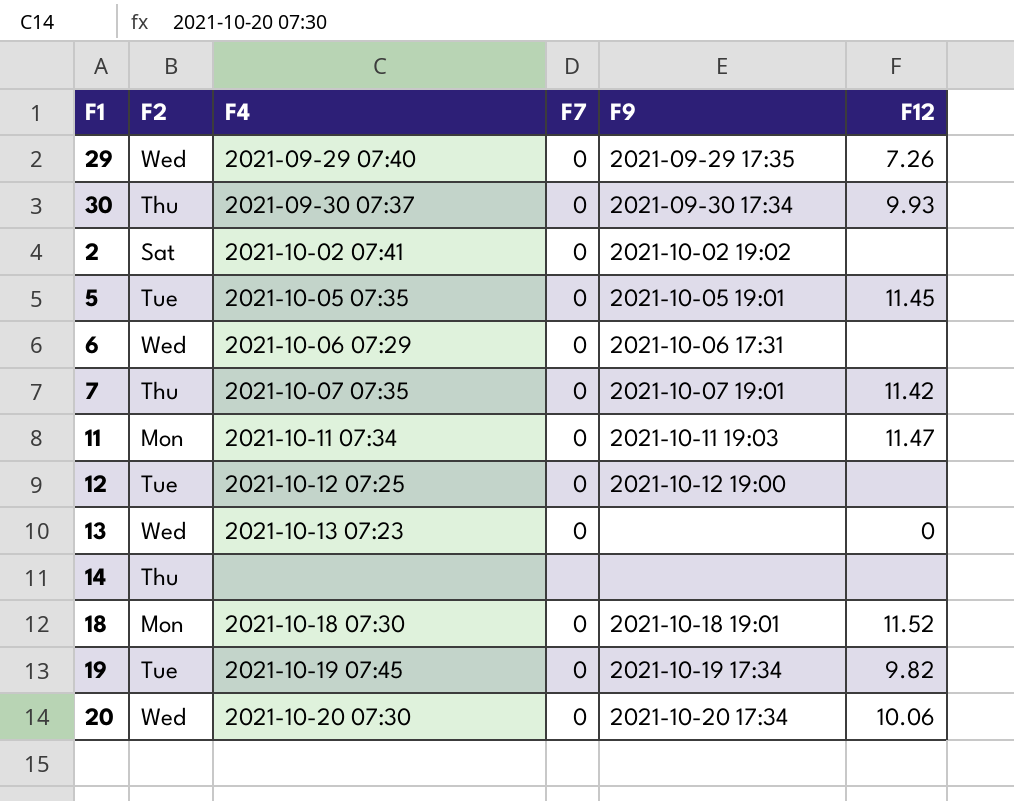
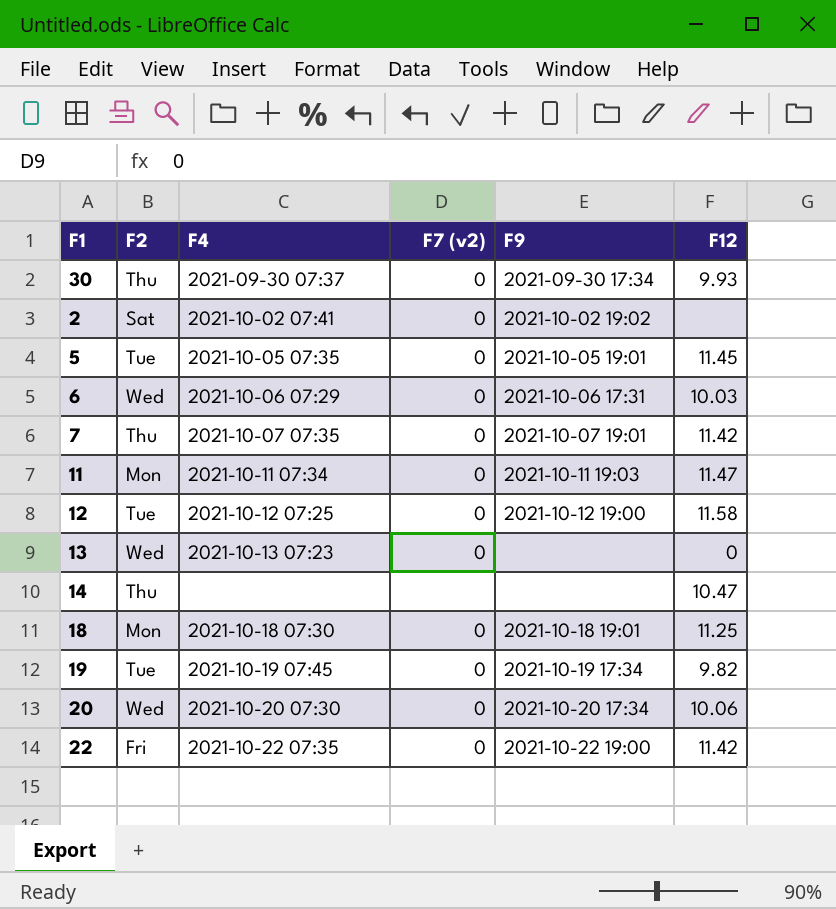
column name: F7 -> F7 (v2)
row 29: Wed | 2021-09-29 07:40 | 0 | 2021-09-29 17:35 | 7.26 -> none
6 | F12: none -> 10.03
12 | F12: none -> 11.58
14 | F12: none -> 10.47
18 | F12: 11.52 -> 11.25
row 22: none -> Fri | 2021-10-22 07:35 | 0 | 2021-10-22 19:00 | 11.42

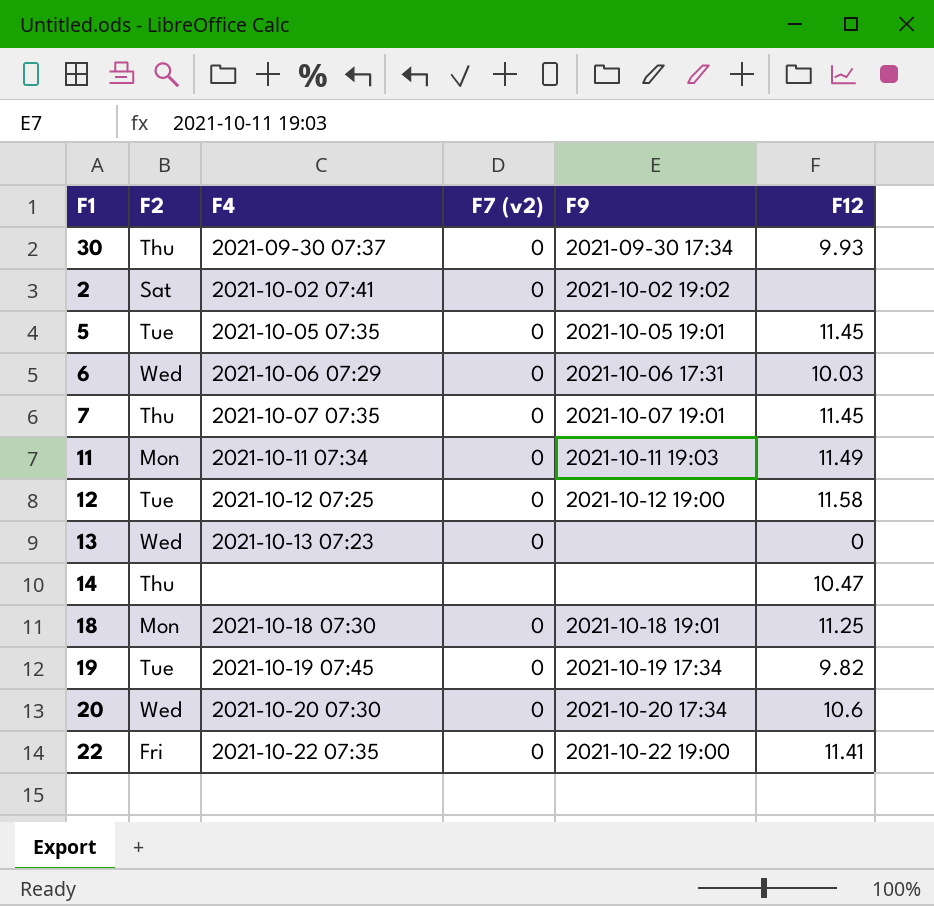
7 | F12: 11.42 -> 11.45
11 | F12: 11.47 -> 11.49
20 | F12: 10.06 -> 10.6
22 | F12: 11.42 -> 11.41

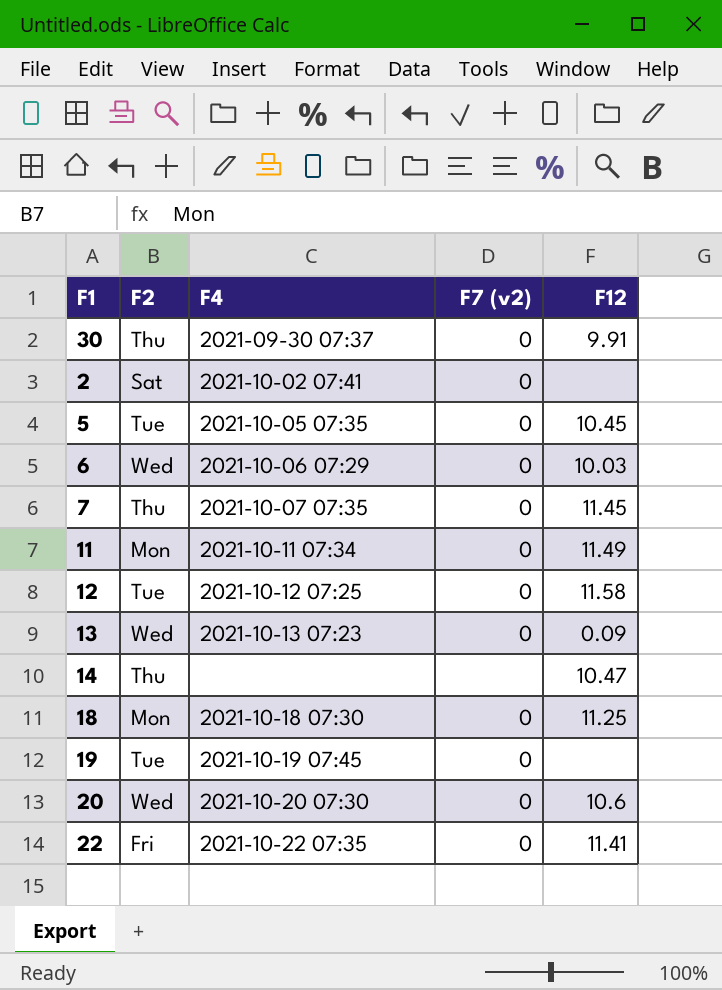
column F9 | position: 5 -> none
30 | F12: 9.93 -> 9.91
5 | F12: 11.45 -> 10.45
13 | F12: 0 -> 0.09
19 | F12: 9.82 -> none

